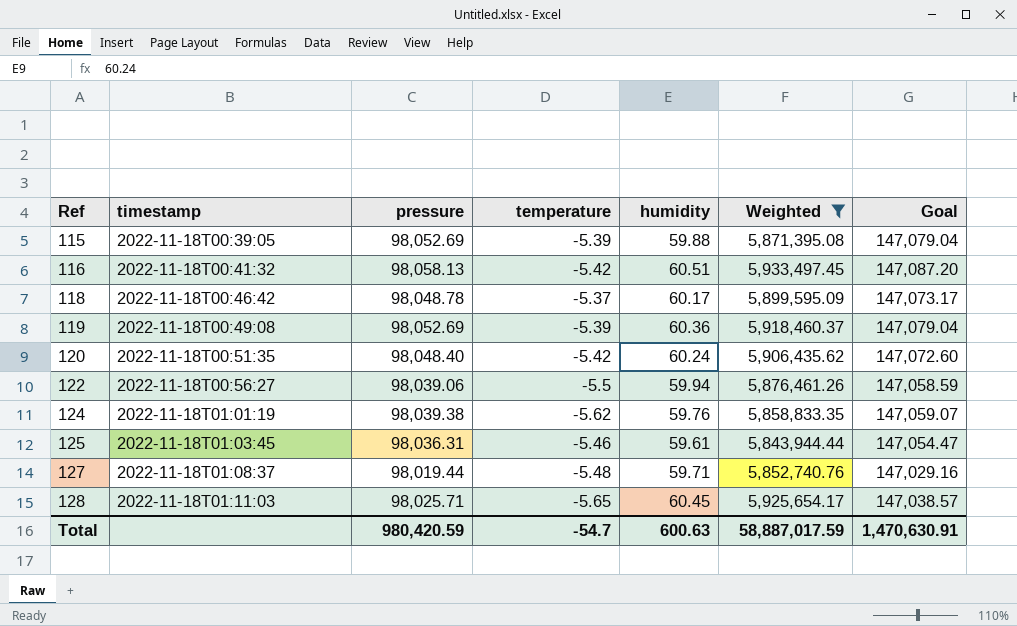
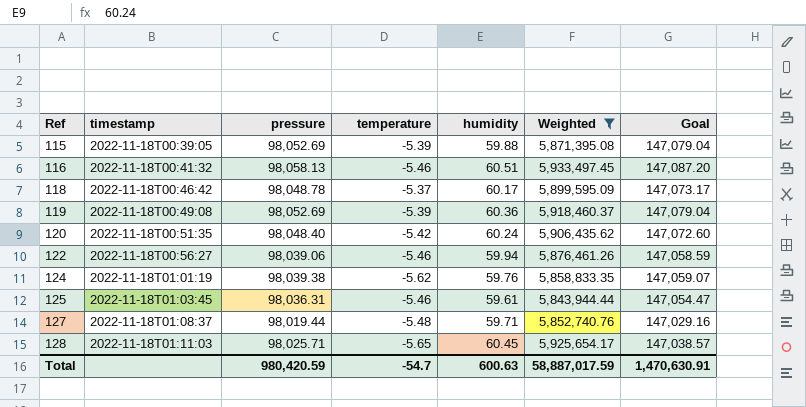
116 | temperature: -5.42 -> -5.46
122 | temperature: -5.5 -> -5.46

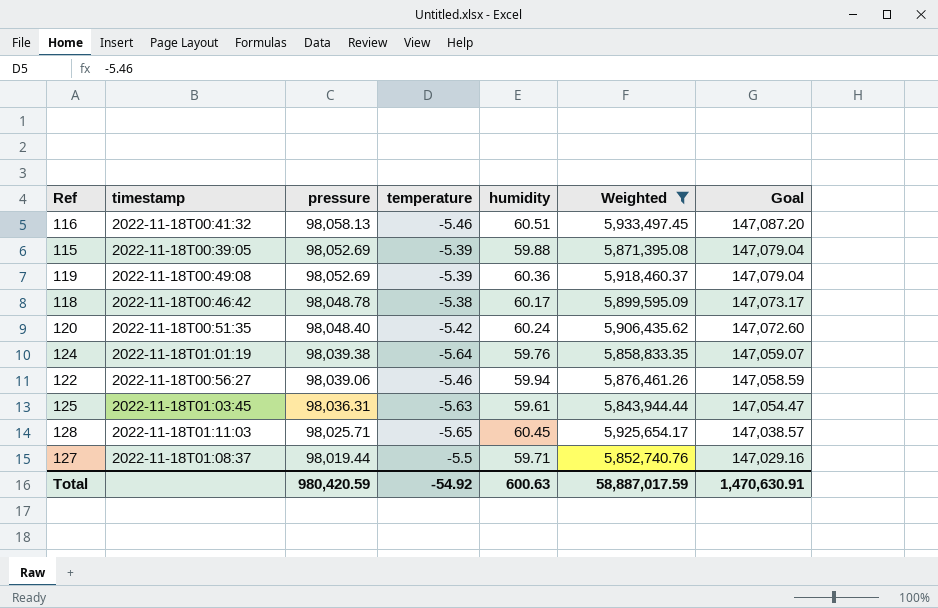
row order: Ref ascending -> pressure descending
118 | temperature: -5.37 -> -5.38
124 | temperature: -5.62 -> -5.64
125 | temperature: -5.46 -> -5.63
127 | temperature: -5.48 -> -5.5
Total | temperature: -54.7 -> -54.92

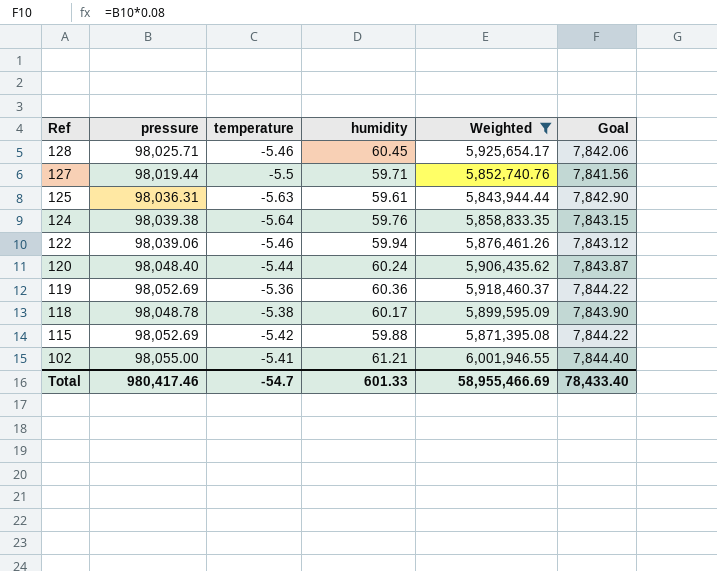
row order: pressure descending -> Ref descending
column timestamp | position: 2 -> none
column Goal | formula: [pressure] * 1.5 -> [pressure] * 0.08
row 116: 2022-11-18T00:41:32 | 98,058.13 | -5.46 | 60.51 | 5,933,497.45 | 147,087.20 -> none
128 | temperature: -5.65 -> -5.46
120 | temperature: -5.42 -> -5.44
119 | temperature: -5.39 -> -5.36
115 | temperature: -5.39 -> -5.42
row 102: none -> 98,055.00 | -5.41 | 61.21 | 6,001,946.55 | 7,844.40
Total | pressure: 980,420.59 -> 980,417.46
Total | temperature: -54.92 -> -54.7
Total | humidity: 600.63 -> 601.33
Total | Weighted: 58,887,017.59 -> 58,955,466.69
Total | Goal: 1,470,630.91 -> 78,433.40

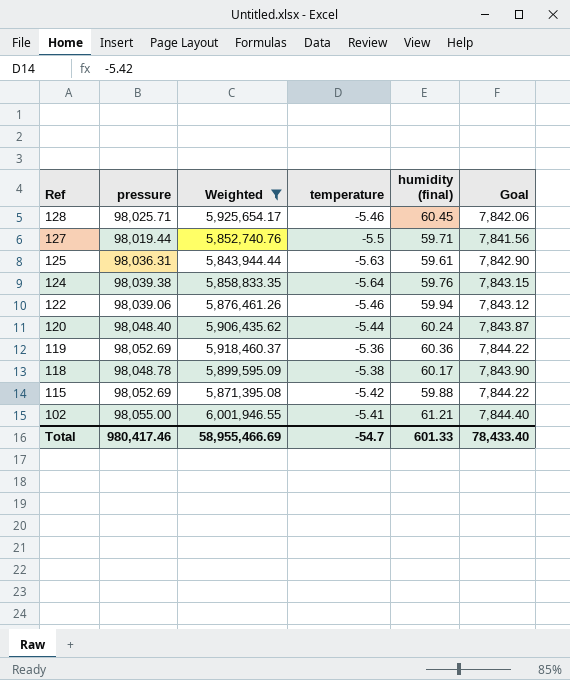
column Weighted | position: 5 -> 3
column name: humidity -> humidity (final)

